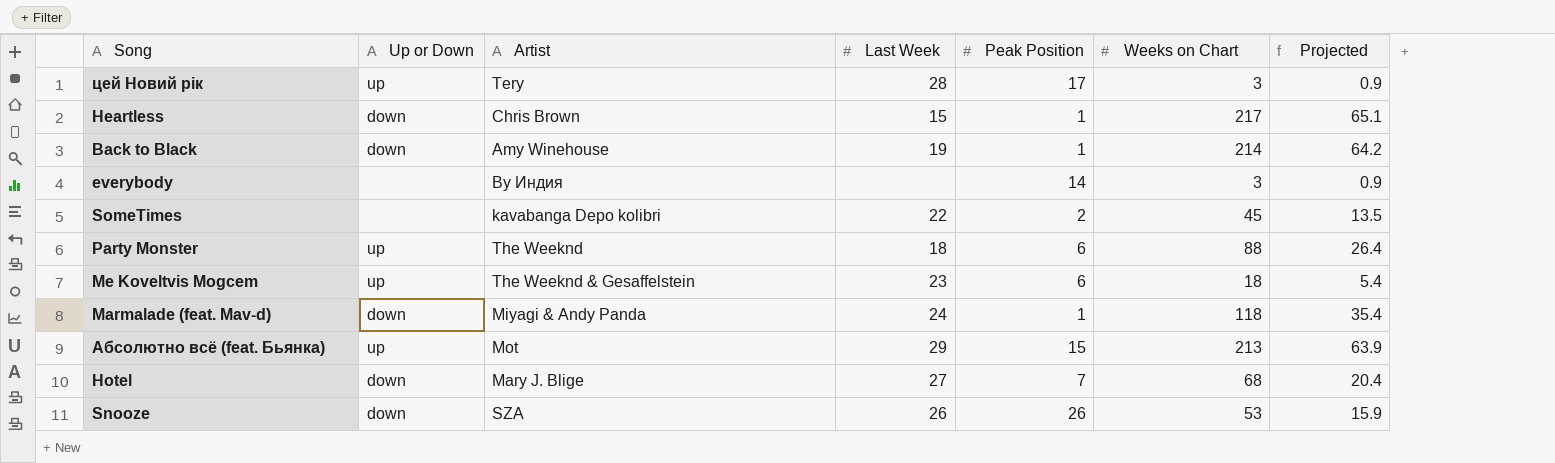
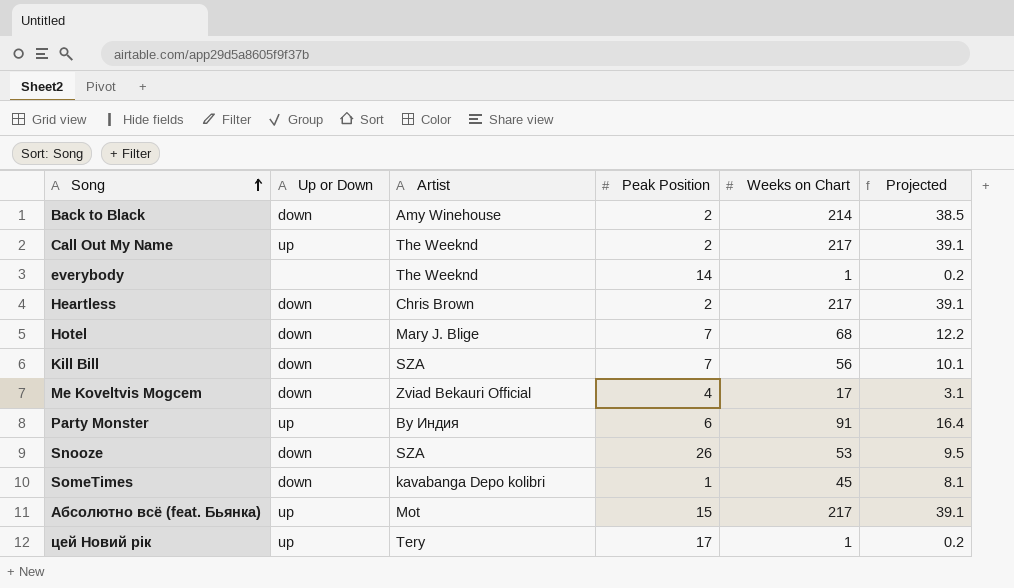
row order: none -> Song ascending
column Last Week | position: 4 -> none
column Projected | formula: [Weeks on Chart] * 0.3 -> [Weeks on Chart] * 0.18
row Marmalade (feat. Mav-d): down | Miyagi & Andy Panda | 24 | 1 | 118 | 35.4 -> none
Back to Black | Peak Position: 1 -> 2
row Call Out My Name: none -> up | The Weeknd | 2 | 217 | 39.1
everybody | Artist: By Индия -> The Weeknd
everybody | Weeks on Chart: 3 -> 1
Heartless | Peak Position: 1 -> 2
row Kill Bill: none -> down | SZA | 7 | 56 | 10.1
Me Koveltvis Mogcem | Up or Down: up -> down
Me Koveltvis Mogcem | Artist: The Weeknd & Gesaffelstein -> Zviad Bekauri Official
Me Koveltvis Mogcem | Peak Position: 6 -> 4
Me Koveltvis Mogcem | Weeks on Chart: 18 -> 17
Party Monster | Artist: The Weeknd -> By Индия
Party Monster | Weeks on Chart: 88 -> 91
SomeTimes | Up or Down: none -> down
SomeTimes | Peak Position: 2 -> 1
Абсолютно всё (feat. Бьянка) | Weeks on Chart: 213 -> 217
цей Новий рік | Weeks on Chart: 3 -> 1

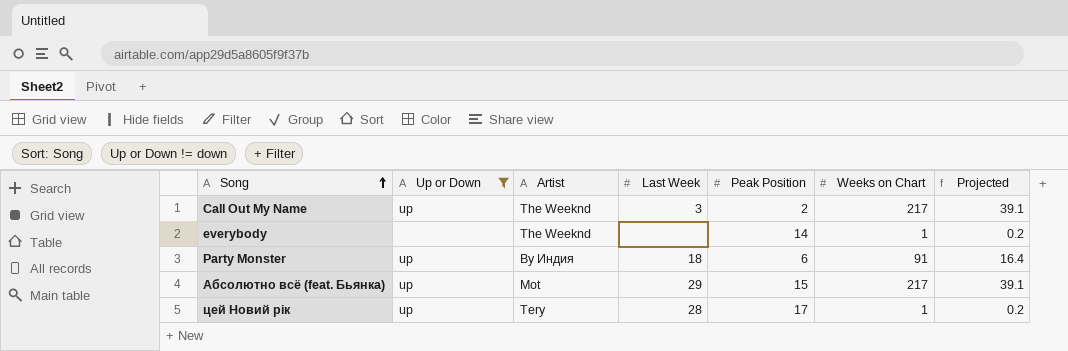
filter: none -> Up or Down != down
column Last Week | position: none -> 4

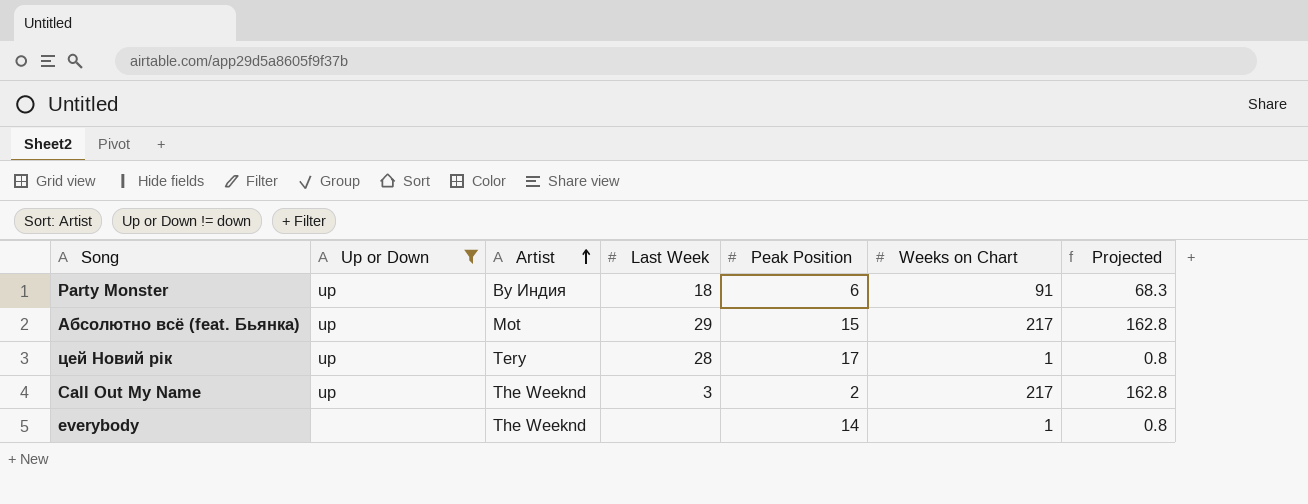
row order: Song ascending -> Artist ascending
column Projected | formula: [Weeks on Chart] * 0.18 -> [Weeks on Chart] * 0.75

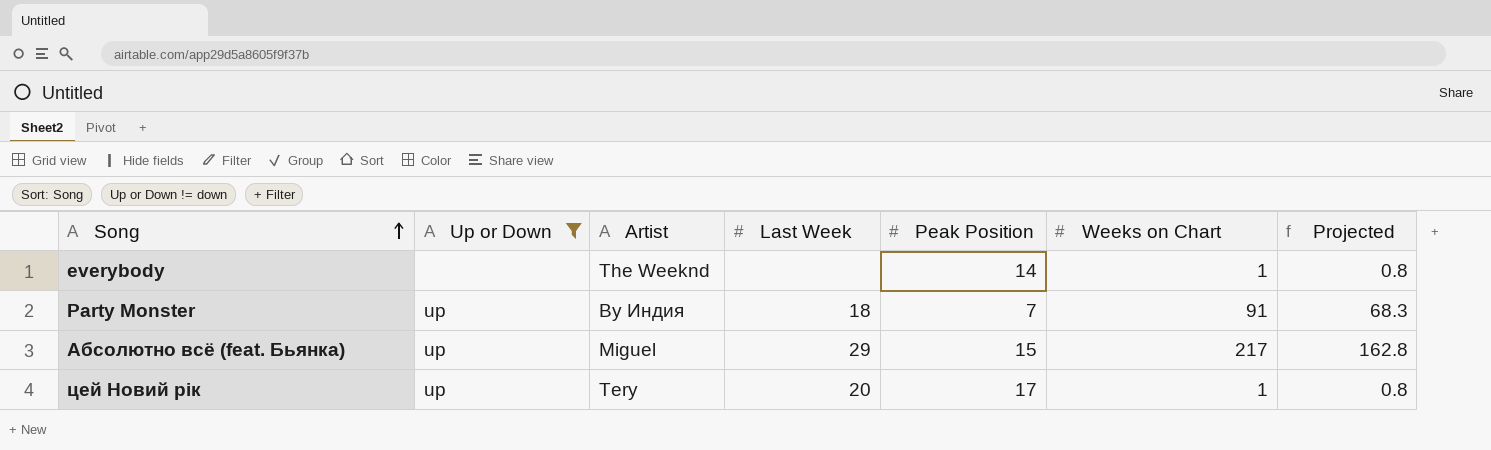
row order: Artist ascending -> Song ascending
row Call Out My Name: up | The Weeknd | 3 | 2 | 217 | 162.8 -> none
Party Monster | Peak Position: 6 -> 7
Абсолютно всё (feat. Бьянка) | Artist: Mot -> Miguel
цей Новий рік | Last Week: 28 -> 20

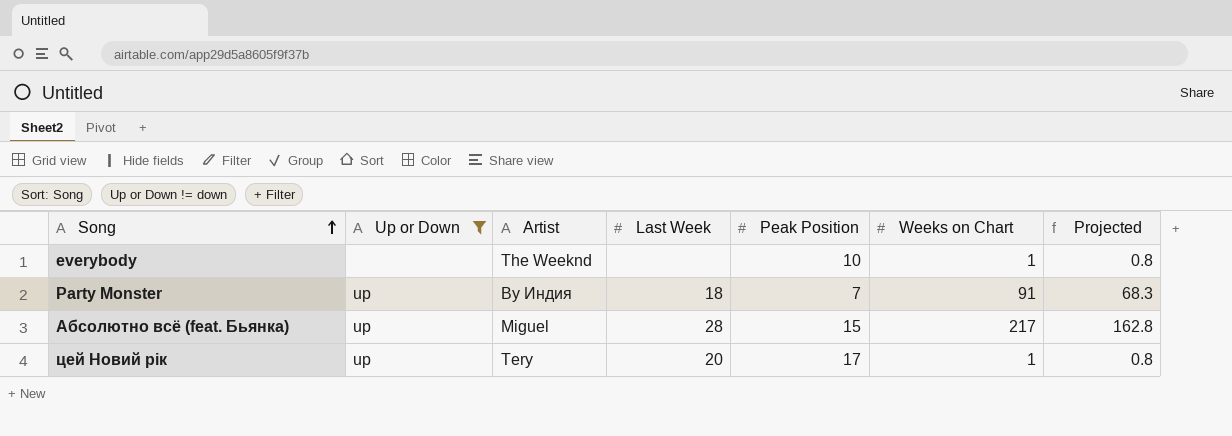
everybody | Peak Position: 14 -> 10
Абсолютно всё (feat. Бьянка) | Last Week: 29 -> 28

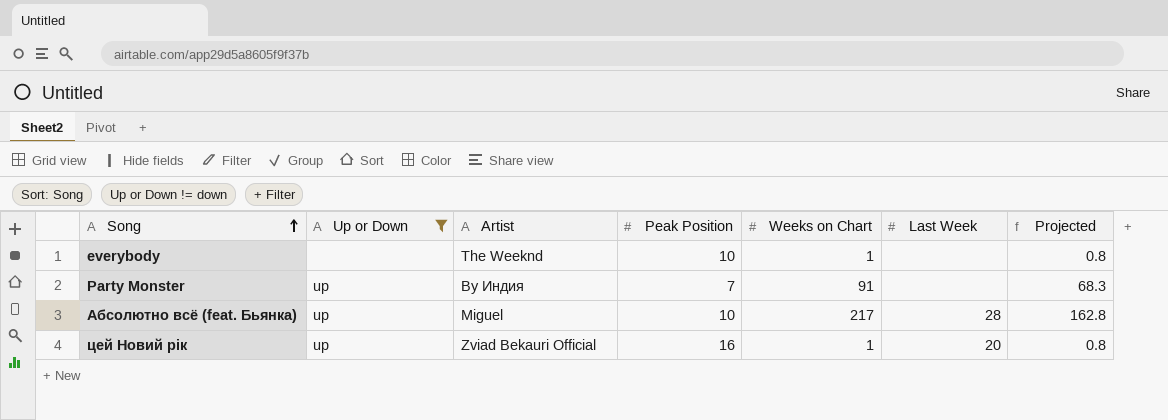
column Last Week | position: 4 -> 6
Party Monster | Last Week: 18 -> none
Абсолютно всё (feat. Бьянка) | Peak Position: 15 -> 10
цей Новий рік | Artist: Tery -> Zviad Bekauri Official
цей Новий рік | Peak Position: 17 -> 16

